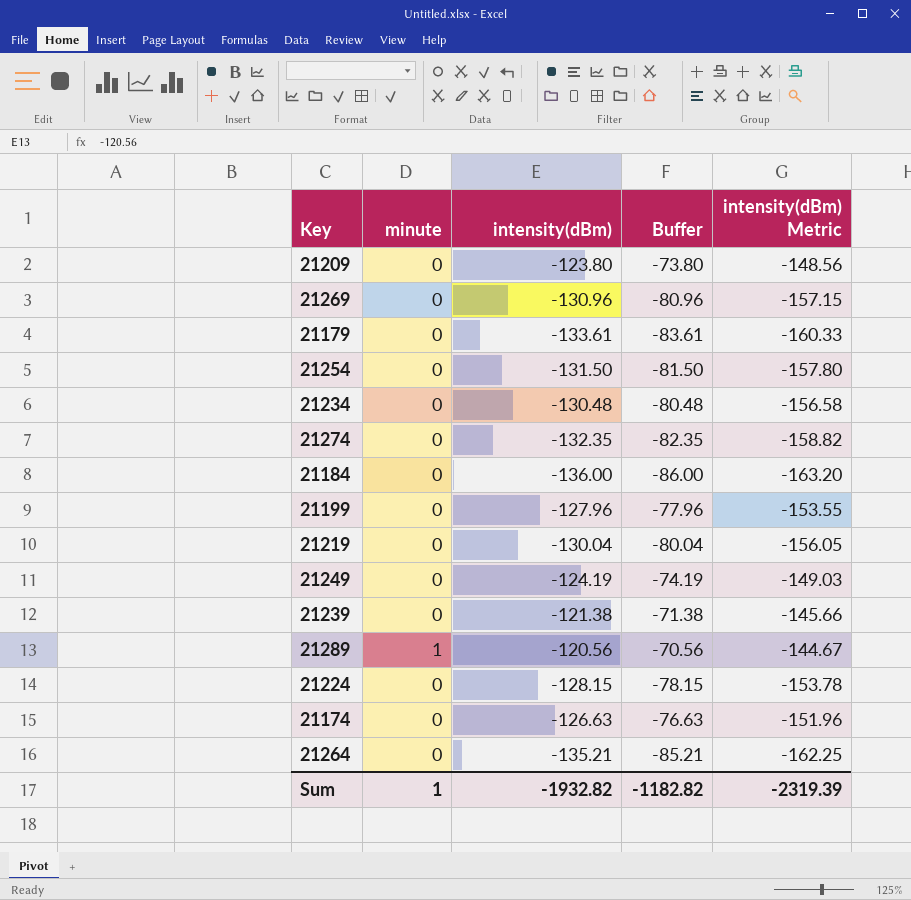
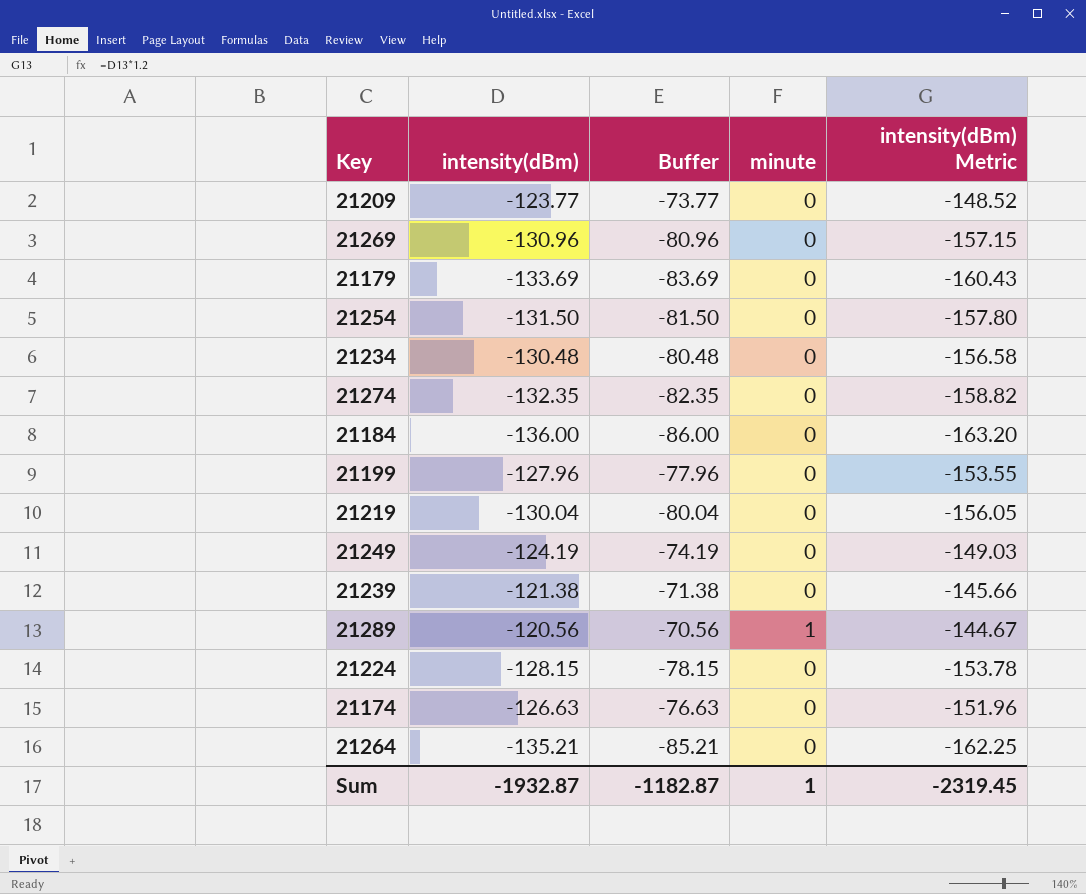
column minute | position: 2 -> 4
21209 | intensity(dBm): -123.80 -> -123.77
21209 | Buffer: -73.80 -> -73.77
21209 | intensity(dBm) Metric: -148.56 -> -148.52
21179 | intensity(dBm): -133.61 -> -133.69
21179 | Buffer: -83.61 -> -83.69
21179 | intensity(dBm) Metric: -160.33 -> -160.43
Sum | intensity(dBm): -1932.82 -> -1932.87
Sum | Buffer: -1182.82 -> -1182.87
Sum | intensity(dBm) Metric: -2319.39 -> -2319.45

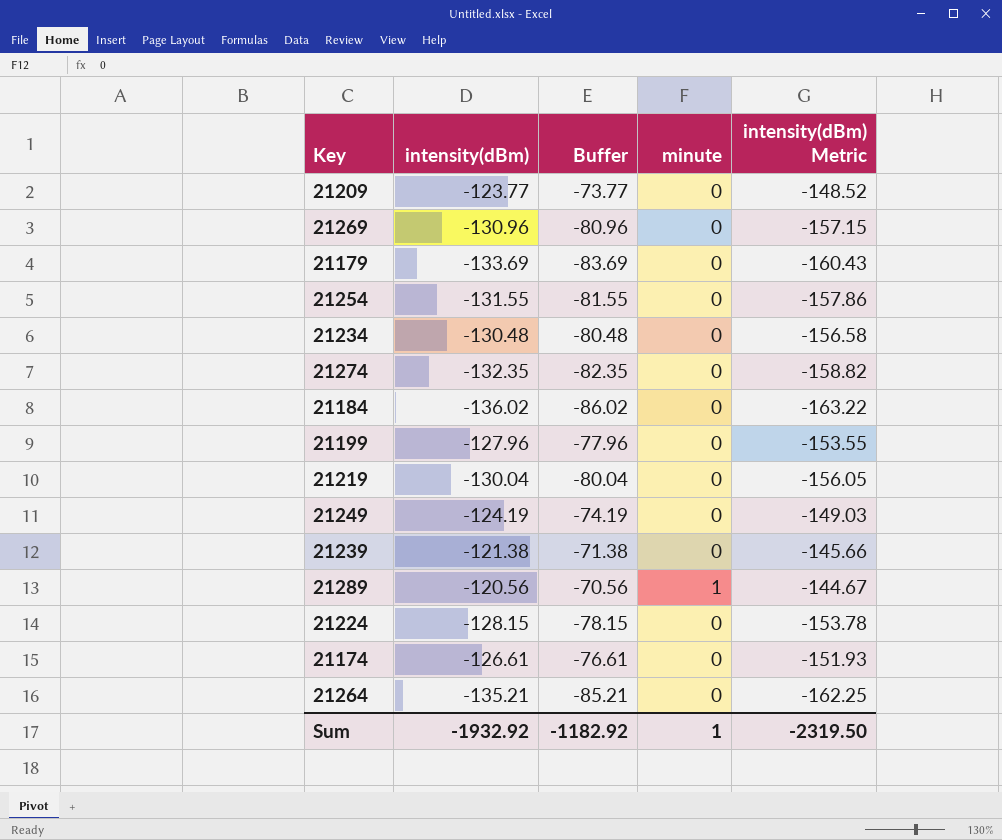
21254 | intensity(dBm): -131.50 -> -131.55
21254 | Buffer: -81.50 -> -81.55
21254 | intensity(dBm) Metric: -157.80 -> -157.86
21184 | intensity(dBm): -136.00 -> -136.02
21184 | Buffer: -86.00 -> -86.02
21184 | intensity(dBm) Metric: -163.20 -> -163.22
21174 | intensity(dBm): -126.63 -> -126.61
21174 | Buffer: -76.63 -> -76.61
21174 | intensity(dBm) Metric: -151.96 -> -151.93
Sum | intensity(dBm): -1932.87 -> -1932.92
Sum | Buffer: -1182.87 -> -1182.92
Sum | intensity(dBm) Metric: -2319.45 -> -2319.50

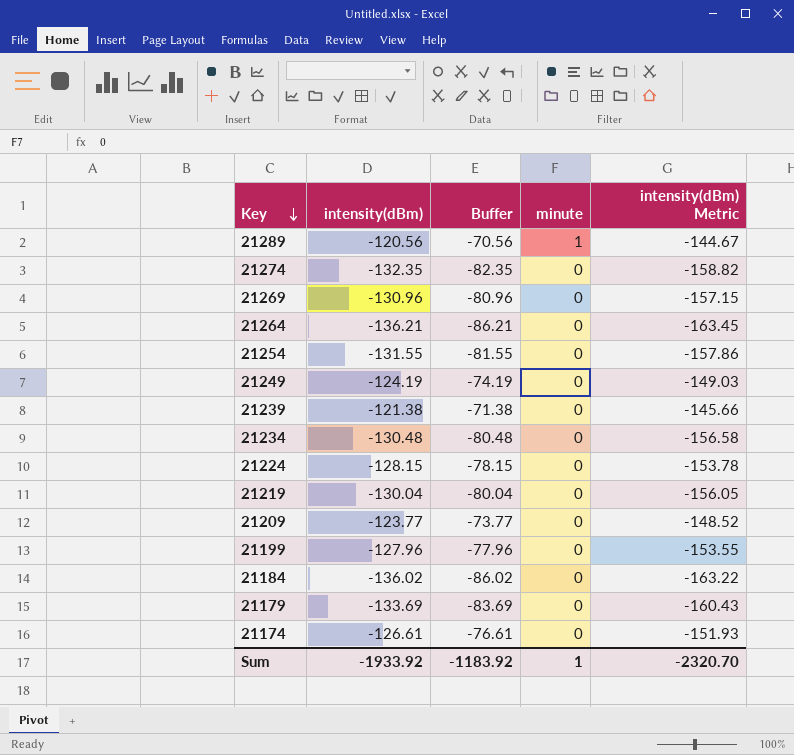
row order: none -> Key descending
21264 | intensity(dBm): -135.21 -> -136.21
21264 | Buffer: -85.21 -> -86.21
21264 | intensity(dBm) Metric: -162.25 -> -163.45
Sum | intensity(dBm): -1932.92 -> -1933.92
Sum | Buffer: -1182.92 -> -1183.92
Sum | intensity(dBm) Metric: -2319.50 -> -2320.70

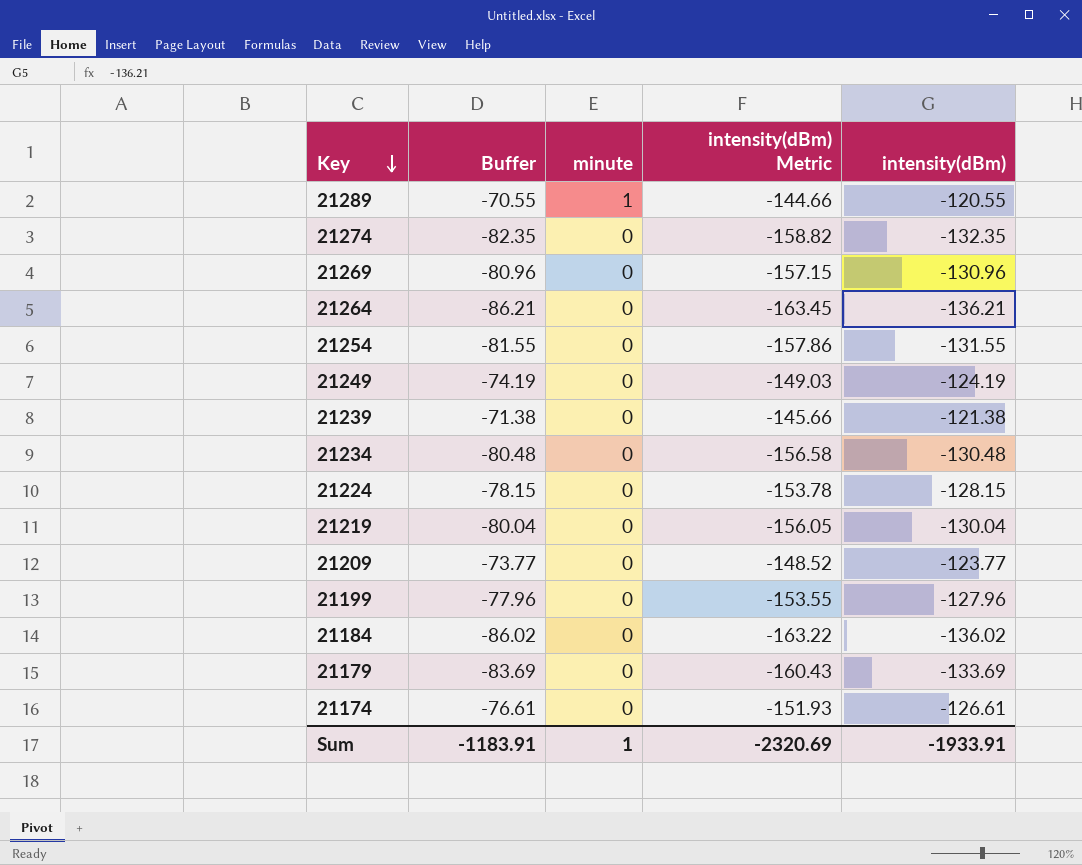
column intensity(dBm) | position: 2 -> 5
21289 | Buffer: -70.56 -> -70.55
21289 | intensity(dBm) Metric: -144.67 -> -144.66
21289 | intensity(dBm): -120.56 -> -120.55
Sum | Buffer: -1183.92 -> -1183.91
Sum | intensity(dBm) Metric: -2320.70 -> -2320.69
Sum | intensity(dBm): -1933.92 -> -1933.91

